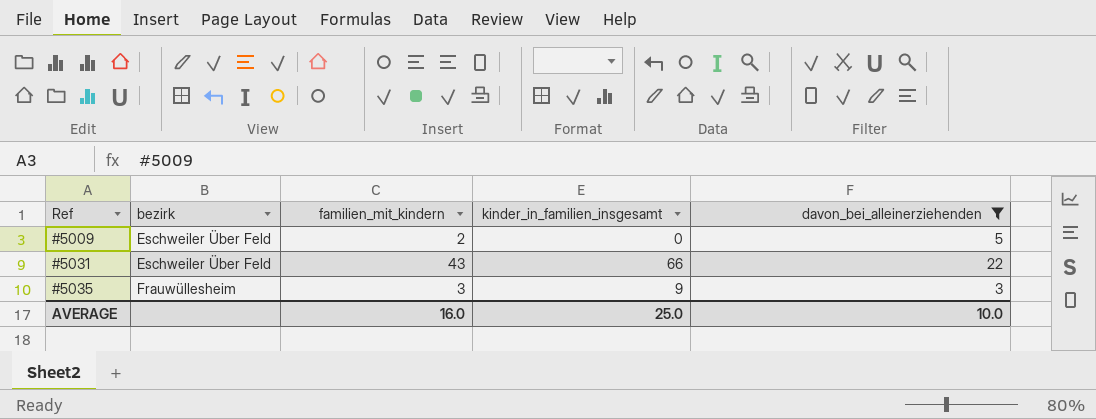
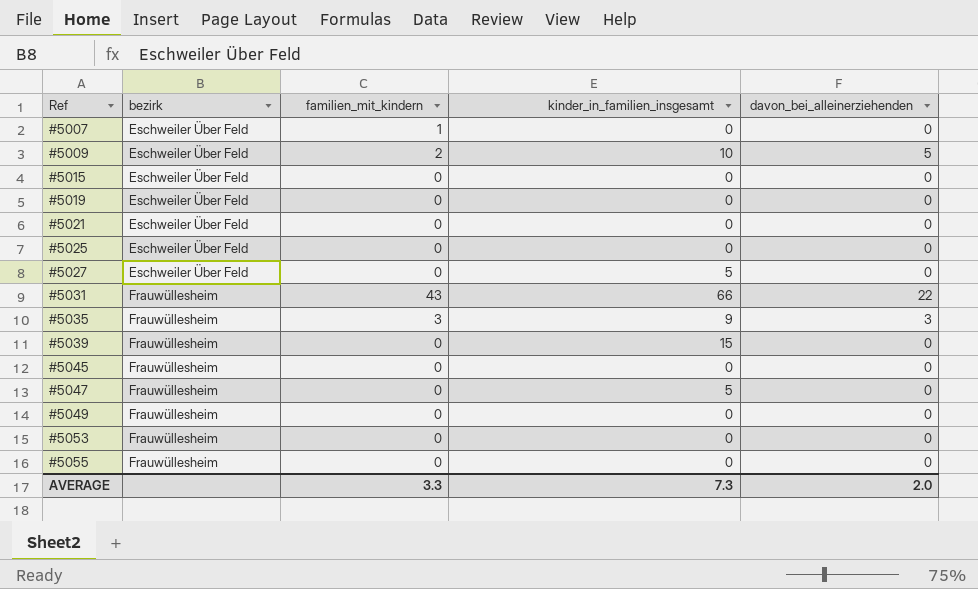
filter: davon_bei_alleinerziehenden != 0 -> none
#5009 | kinder_in_familien_insgesamt: 0 -> 10
#5031 | bezirk: Eschweiler Über Feld -> Frauwüllesheim
AVERAGE | familien_mit_kindern: 16.0 -> 3.3
AVERAGE | kinder_in_familien_insgesamt: 25.0 -> 7.3
AVERAGE | davon_bei_alleinerziehenden: 10.0 -> 2.0

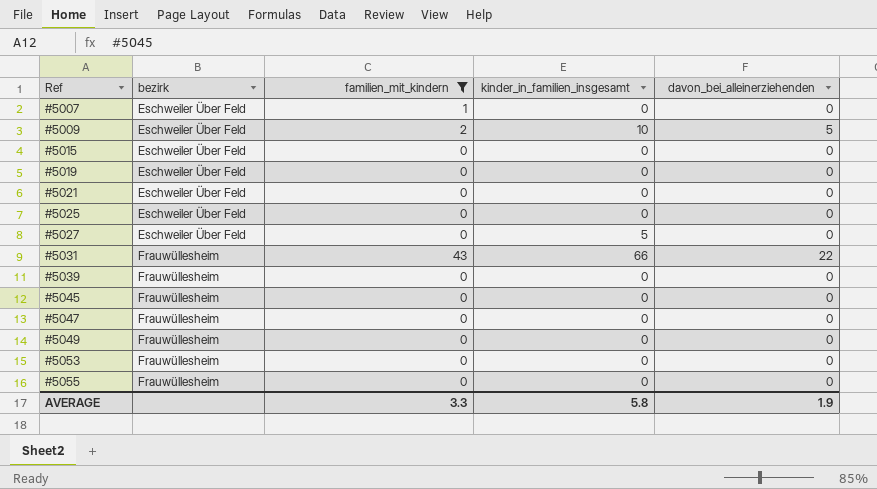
filter: none -> familien_mit_kindern != 3
#5039 | kinder_in_familien_insgesamt: 15 -> 0
#5047 | kinder_in_familien_insgesamt: 5 -> 0
AVERAGE | kinder_in_familien_insgesamt: 7.3 -> 5.8
AVERAGE | davon_bei_alleinerziehenden: 2.0 -> 1.9

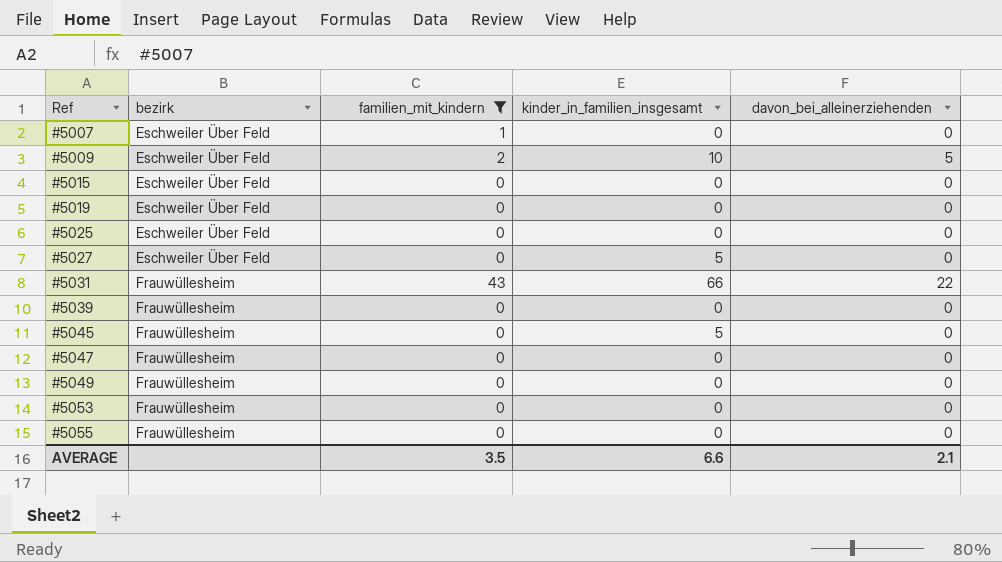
row #5021: Eschweiler Über Feld | 0 | 0 | 0 -> none
#5045 | kinder_in_familien_insgesamt: 0 -> 5
AVERAGE | familien_mit_kindern: 3.3 -> 3.5
AVERAGE | kinder_in_familien_insgesamt: 5.8 -> 6.6
AVERAGE | davon_bei_alleinerziehenden: 1.9 -> 2.1

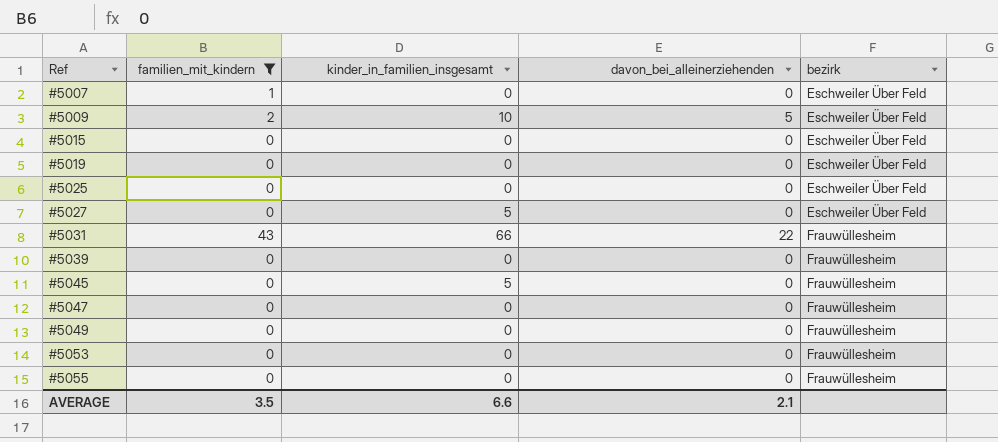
column bezirk | position: 2 -> 5

